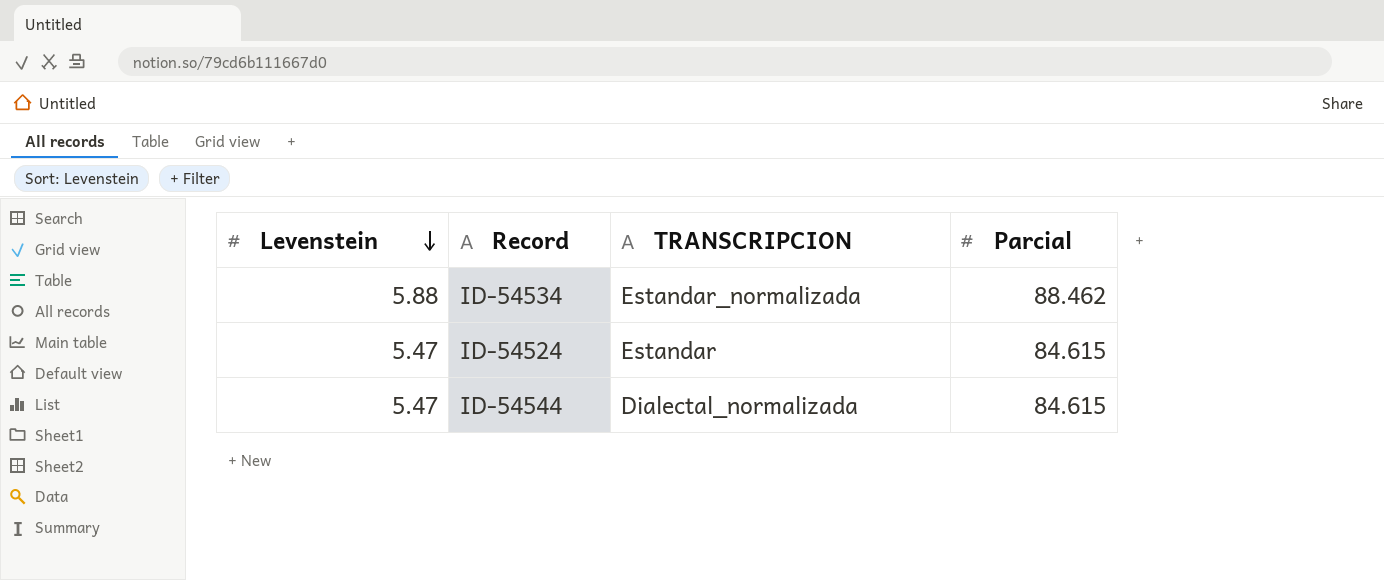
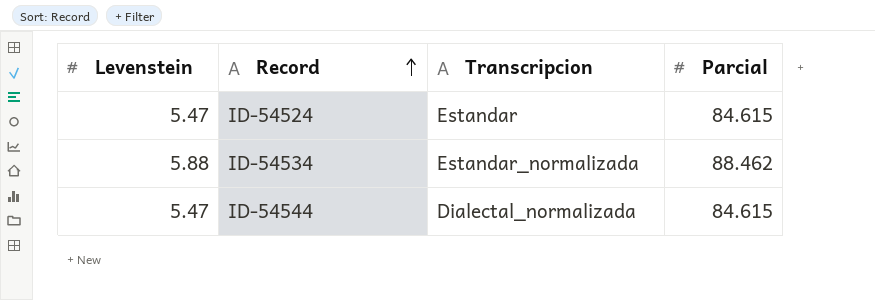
row order: Levenstein descending -> Record ascending
column name: TRANSCRIPCION -> Transcripcion

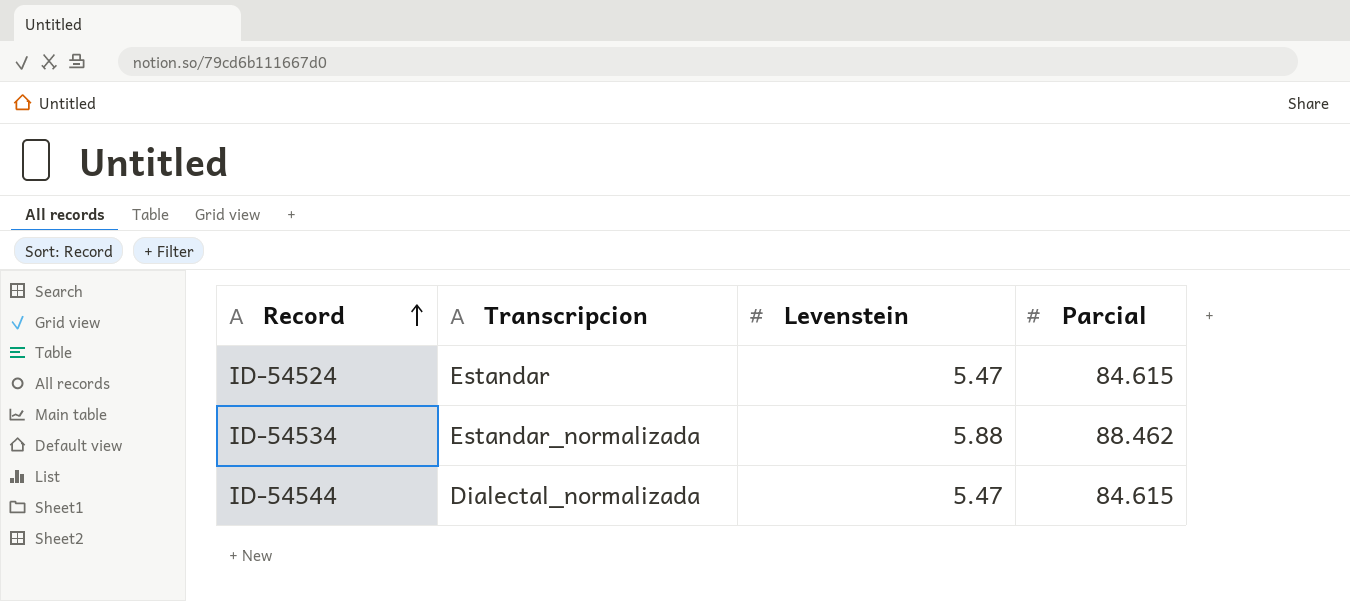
column Levenstein | position: 1 -> 3

